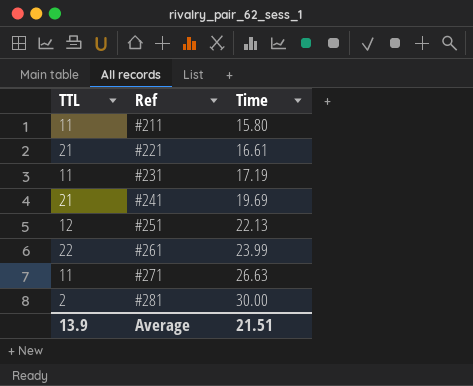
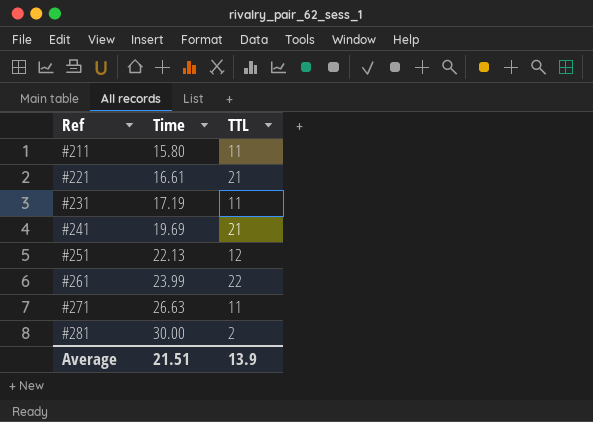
column TTL | position: 1 -> 3

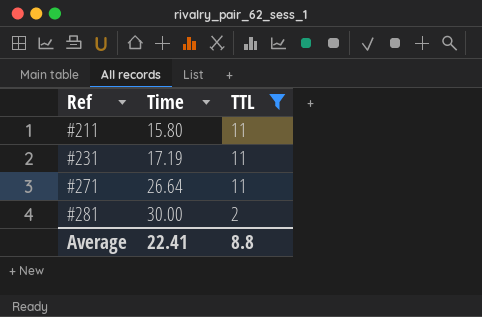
filter: none -> TTL <= 11
#271 | Time: 26.63 -> 26.64
Average | Time: 21.51 -> 22.41
Average | TTL: 13.9 -> 8.8

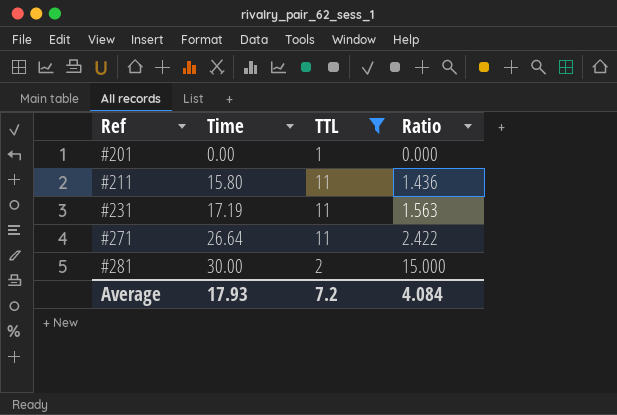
column Ratio | formula: none -> [Time] / [TTL]
row #201: none -> 0.00 | 1 | 0.000
Average | Time: 22.41 -> 17.93
Average | TTL: 8.8 -> 7.2

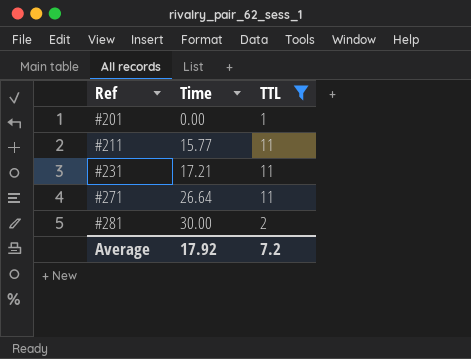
column Ratio | formula: [Time] / [TTL] -> none
#211 | Time: 15.80 -> 15.77
#231 | Time: 17.19 -> 17.21
Average | Time: 17.93 -> 17.92

